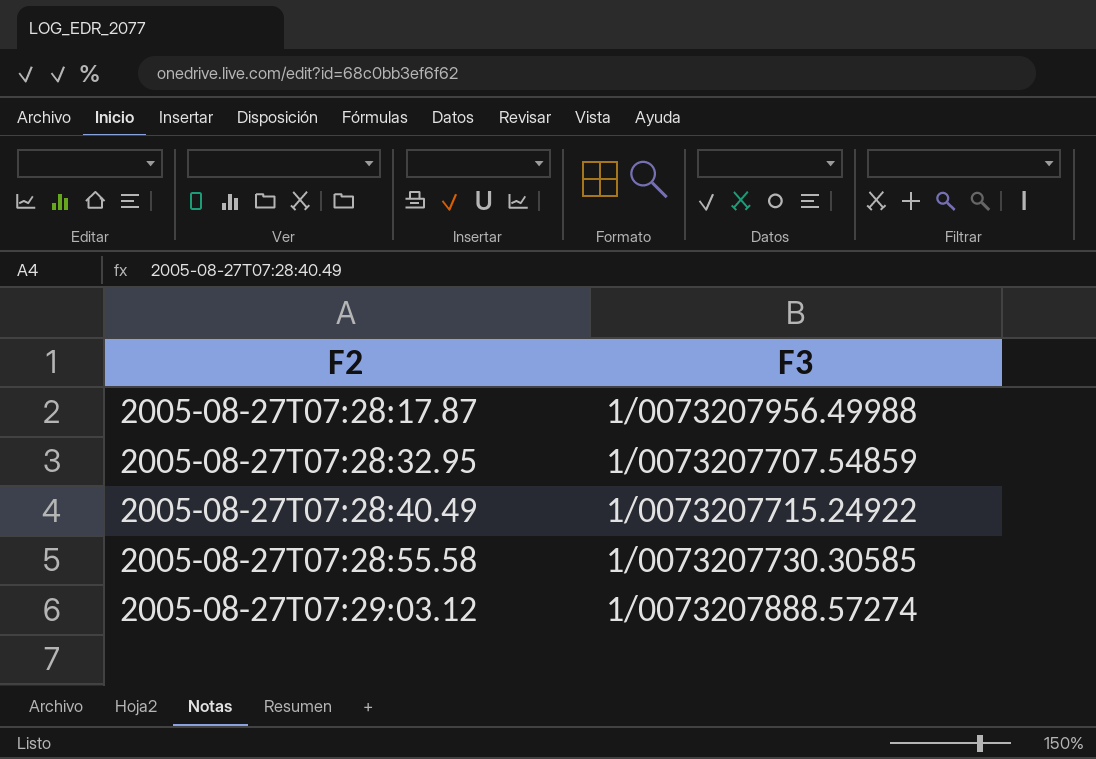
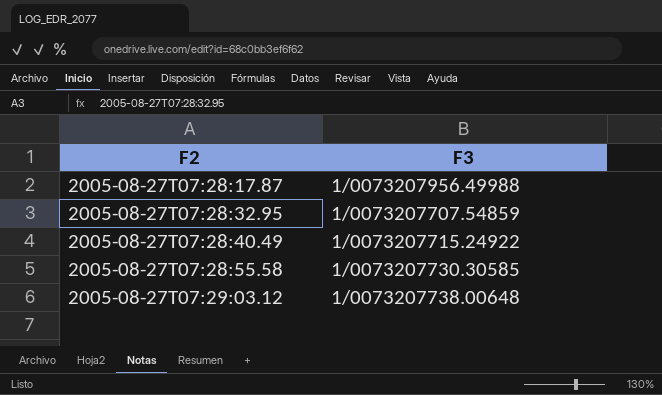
2005-08-27T07:29:03.12 | F3: 1/0073207888.57274 -> 1/0073207738.00648

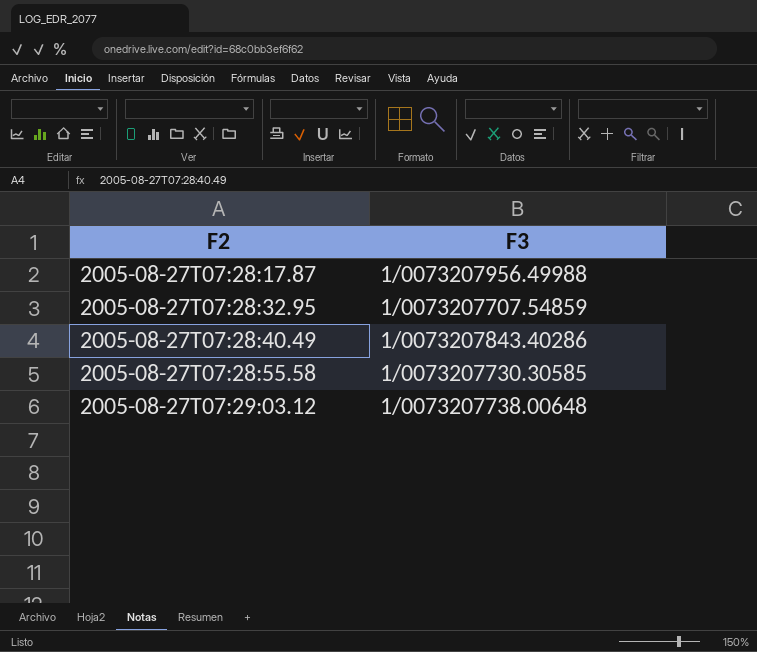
2005-08-27T07:28:40.49 | F3: 1/0073207715.24922 -> 1/0073207843.40286

